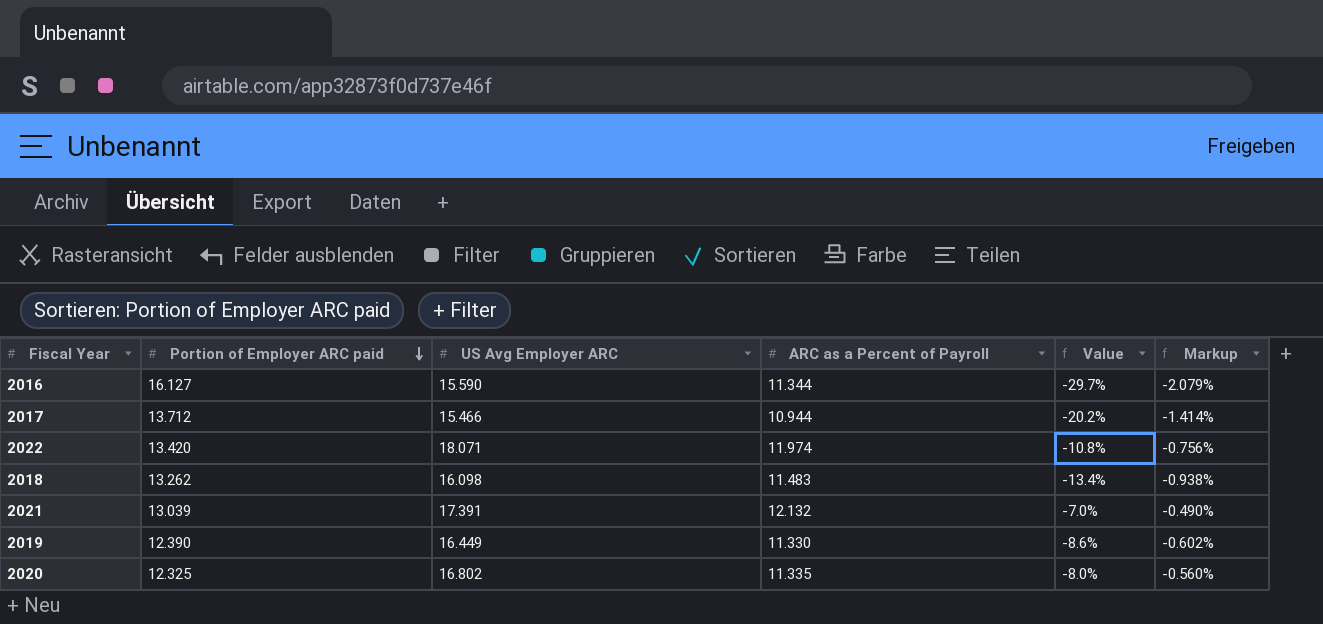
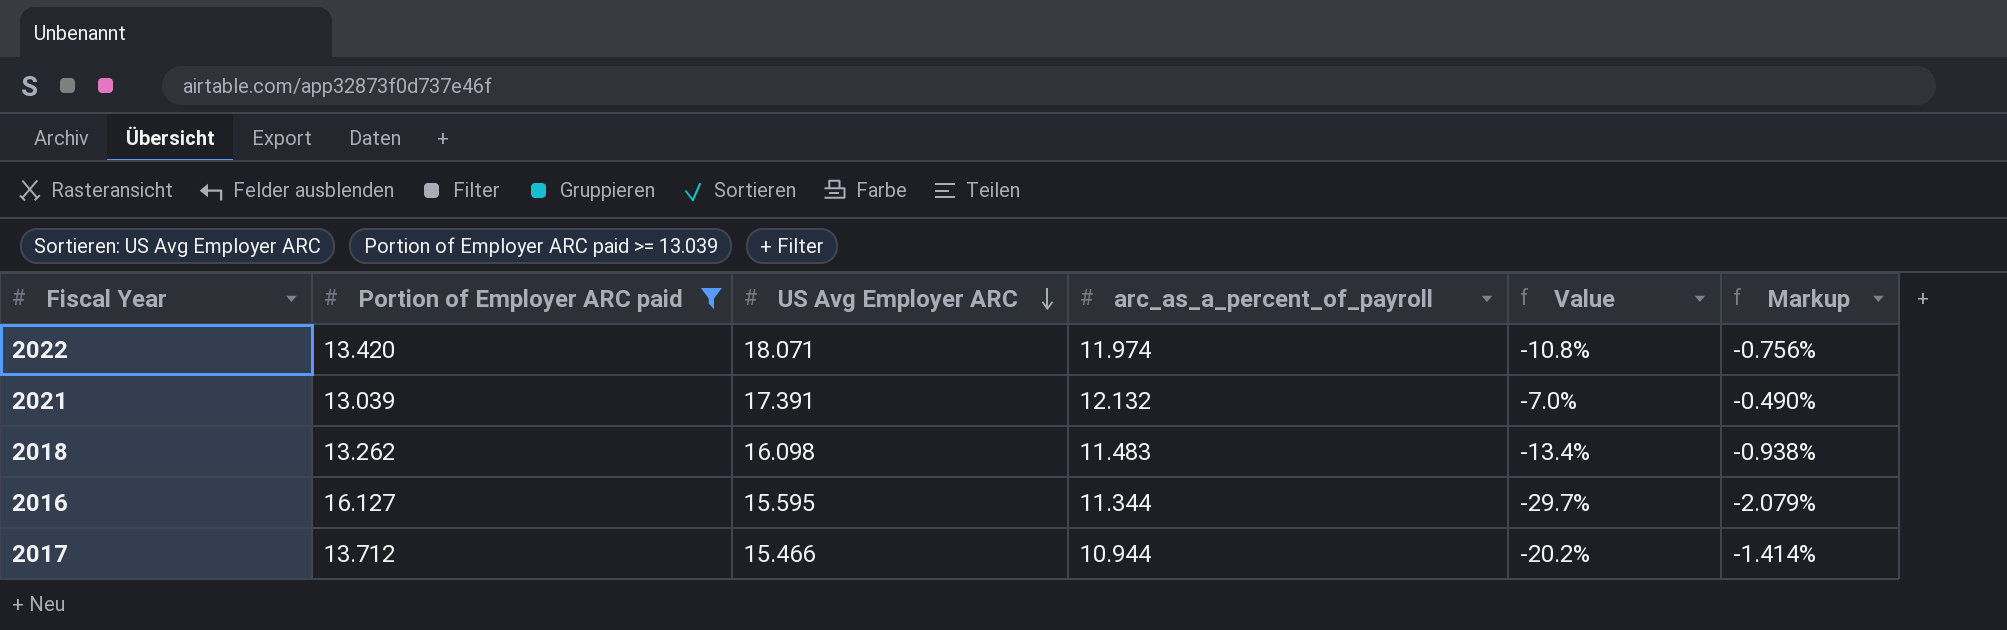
filter: none -> Portion of Employer ARC paid >= 13.039
row order: Portion of Employer ARC paid descending -> US Avg Employer ARC descending
column name: ARC as a Percent of Payroll -> arc_as_a_percent_of_payroll
2016 | US Avg Employer ARC: 15.590 -> 15.595

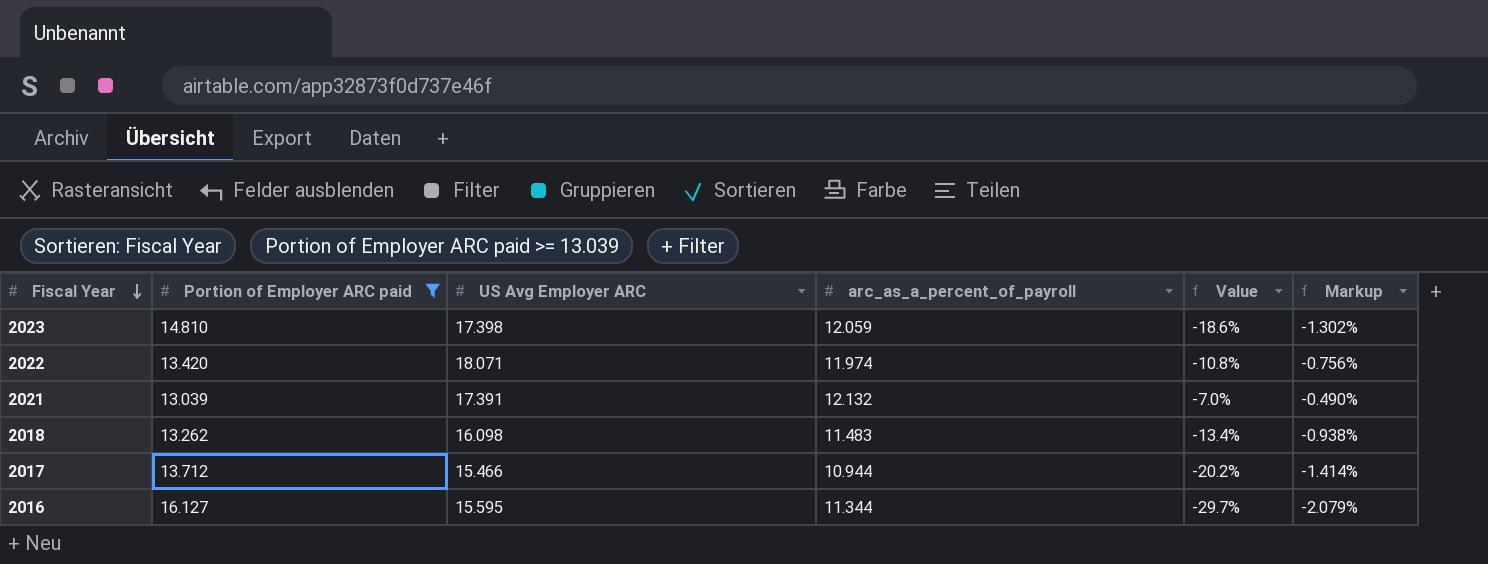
row order: US Avg Employer ARC descending -> Fiscal Year descending
row 2023: none -> 14.810 | 17.398 | 12.059 | -18.6% | -1.302%

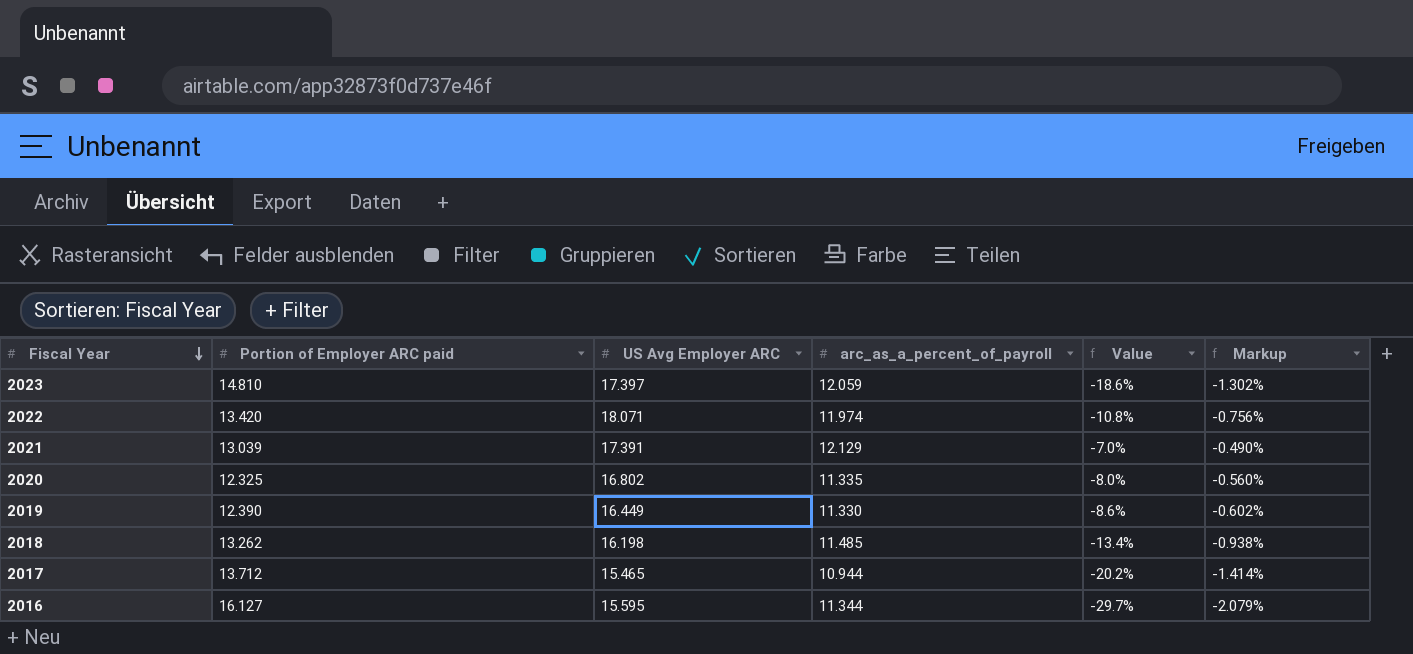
filter: Portion of Employer ARC paid >= 13.039 -> none
2023 | US Avg Employer ARC: 17.398 -> 17.397
2021 | arc_as_a_percent_of_payroll: 12.132 -> 12.129
2018 | US Avg Employer ARC: 16.098 -> 16.198
2018 | arc_as_a_percent_of_payroll: 11.483 -> 11.485
2017 | US Avg Employer ARC: 15.466 -> 15.465

